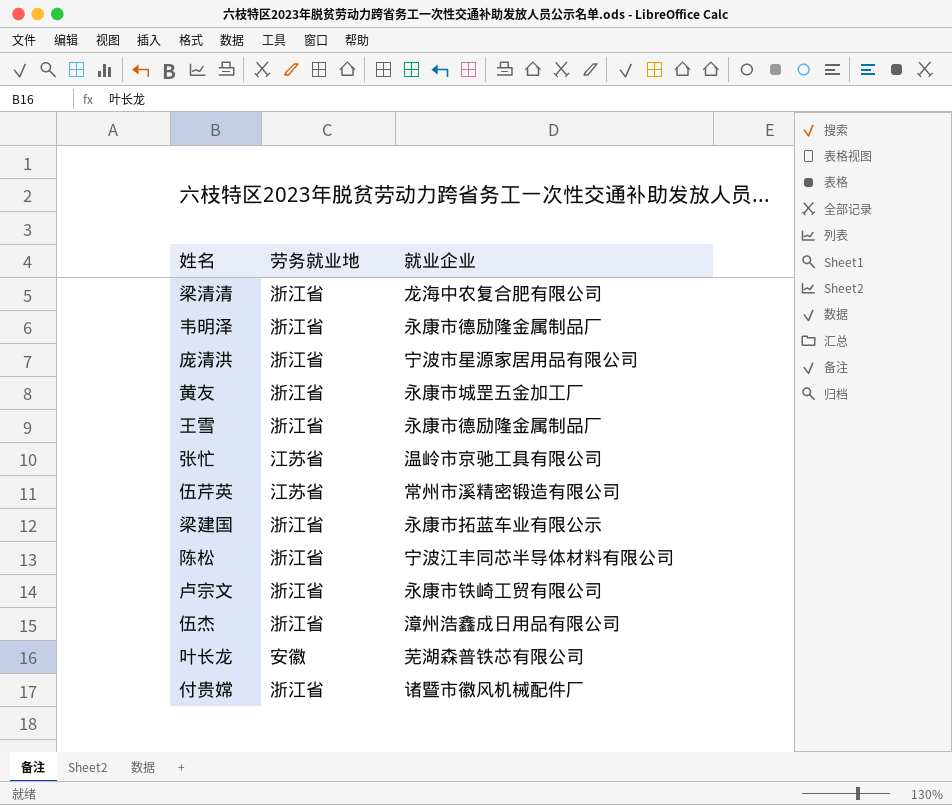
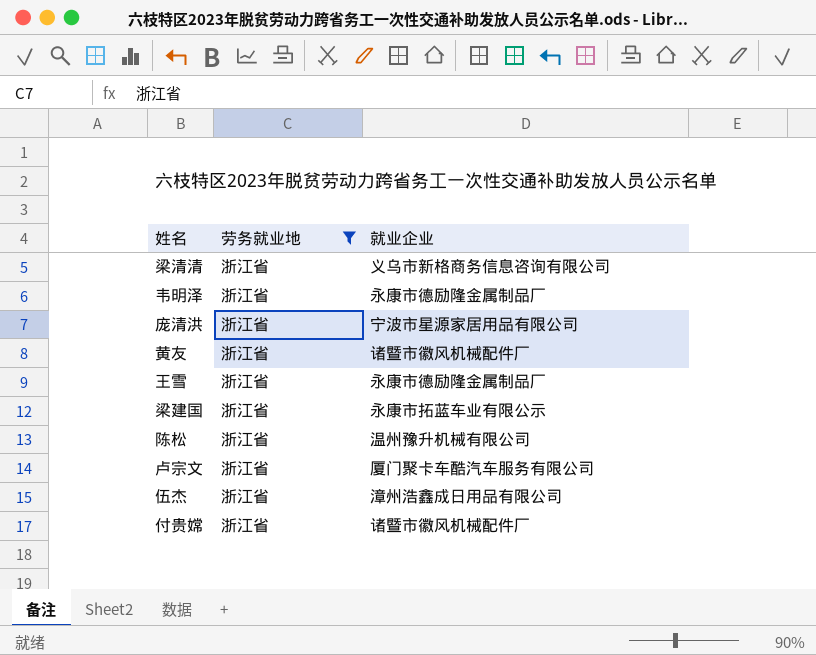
filter: none -> 劳务就业地 = 浙江省
梁清清 | 就业企业: 龙海中农复合肥有限公司 -> 义乌市新格商务信息咨询有限公司
黄友 | 就业企业: 永康市城罡五金加工厂 -> 诸暨市徽风机械配件厂
陈松 | 就业企业: 宁波江丰同芯半导体材料有限公司 -> 温州豫升机械有限公司
卢宗文 | 就业企业: 永康市铁崎工贸有限公司 -> 厦门聚卡车酷汽车服务有限公司

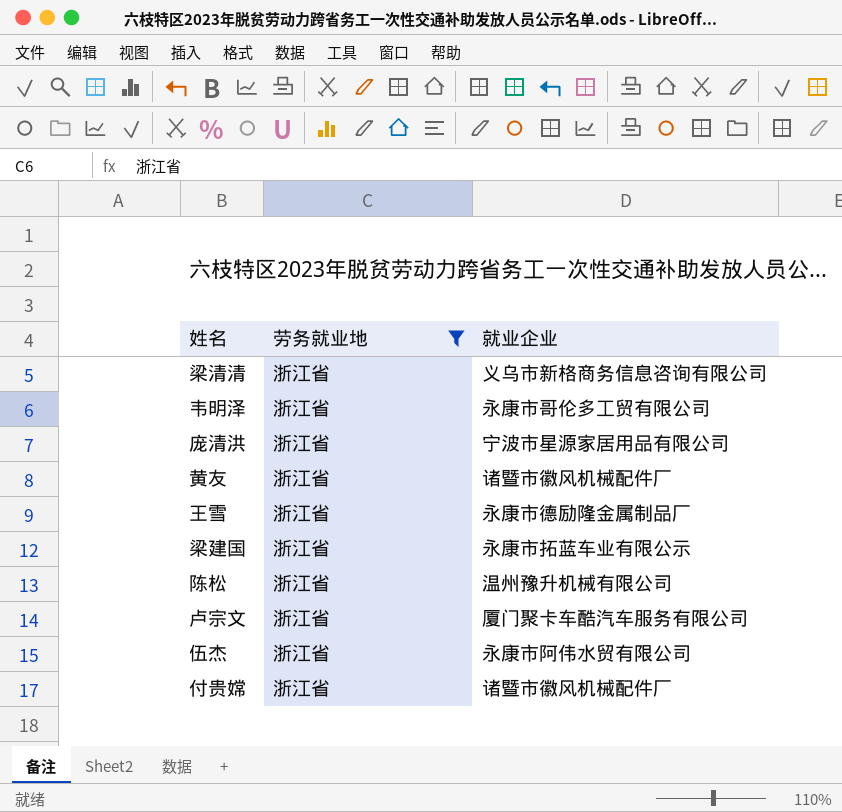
韦明泽 | 就业企业: 永康市德励隆金属制品厂 -> 永康市哥伦多工贸有限公司
伍杰 | 就业企业: 漳州浩鑫成日用品有限公司 -> 永康市阿伟水贸有限公司

